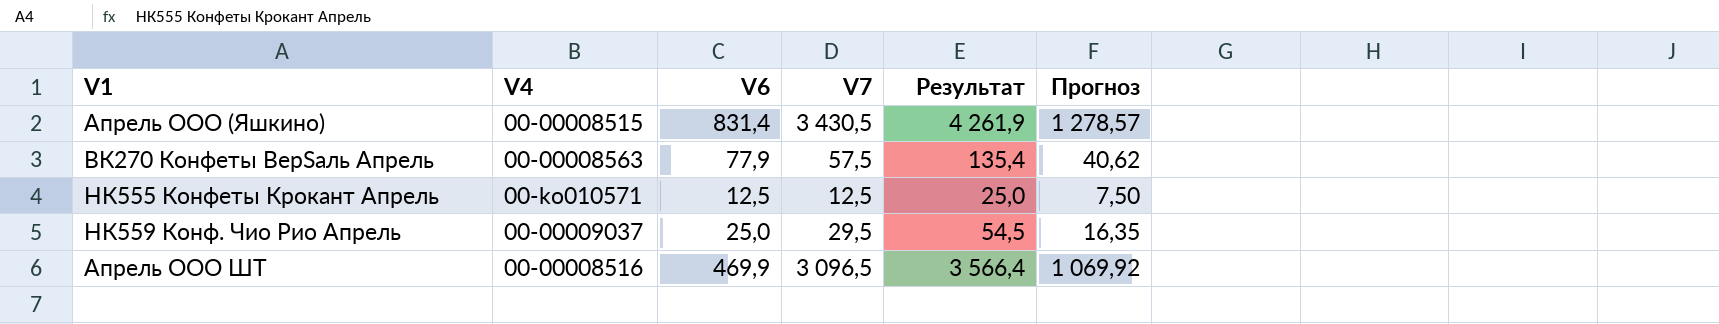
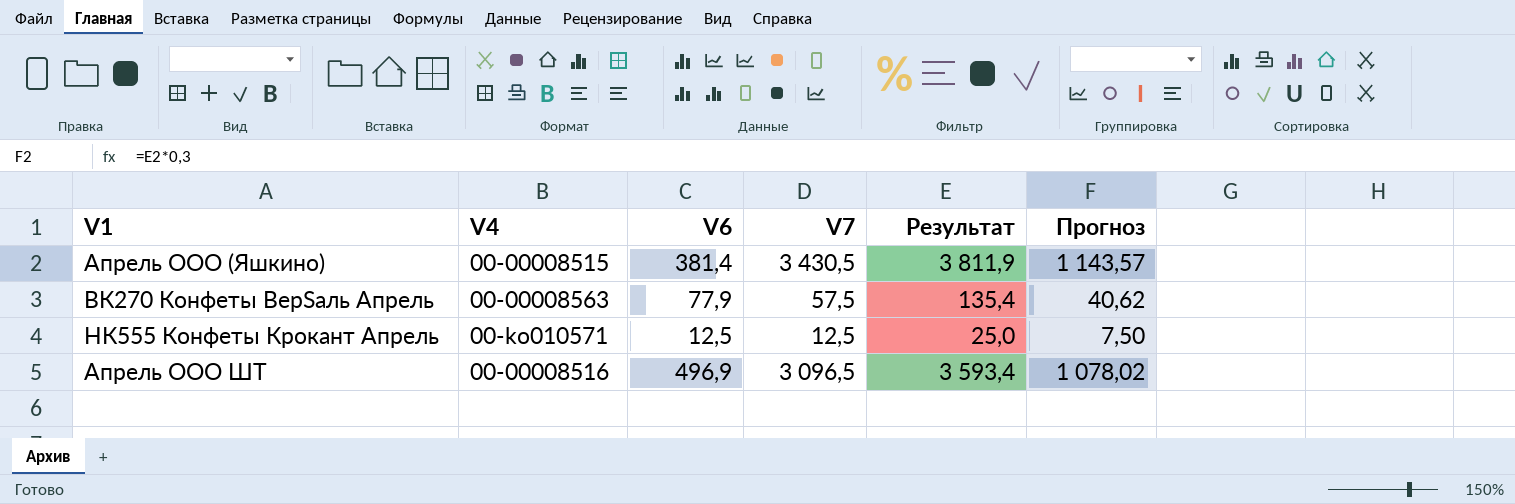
row НК559 Конф. Чио Рио Апрель: 00-00009037 | 25,0 | 29,5 | 54,5 | 16,35 -> none
Апрель ООО (Яшкино) | V6: 831,4 -> 381,4
Апрель ООО (Яшкино) | Результат: 4 261,9 -> 3 811,9
Апрель ООО (Яшкино) | Прогноз: 1 278,57 -> 1 143,57
Апрель ООО ШТ | V6: 469,9 -> 496,9
Апрель ООО ШТ | Результат: 3 566,4 -> 3 593,4
Апрель ООО ШТ | Прогноз: 1 069,92 -> 1 078,02

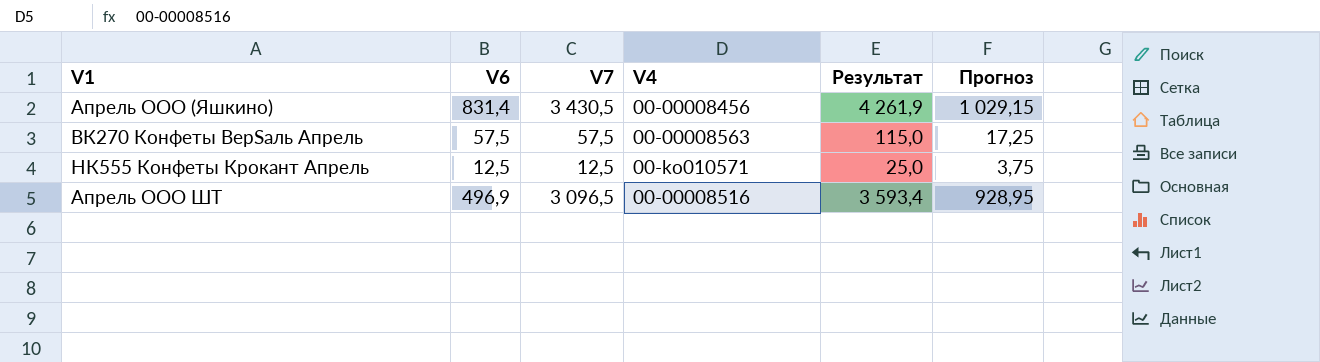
column V4 | position: 2 -> 4
column Прогноз | formula: [Результат] * 0,3 -> [V7] * 0,3
Апрель ООО (Яшкино) | V6: 381,4 -> 831,4
Апрель ООО (Яшкино) | V4: 00-00008515 -> 00-00008456
Апрель ООО (Яшкино) | Результат: 3 811,9 -> 4 261,9
ВК270 Конфеты ВерSаль Апрель | V6: 77,9 -> 57,5
ВК270 Конфеты ВерSаль Апрель | Результат: 135,4 -> 115,0

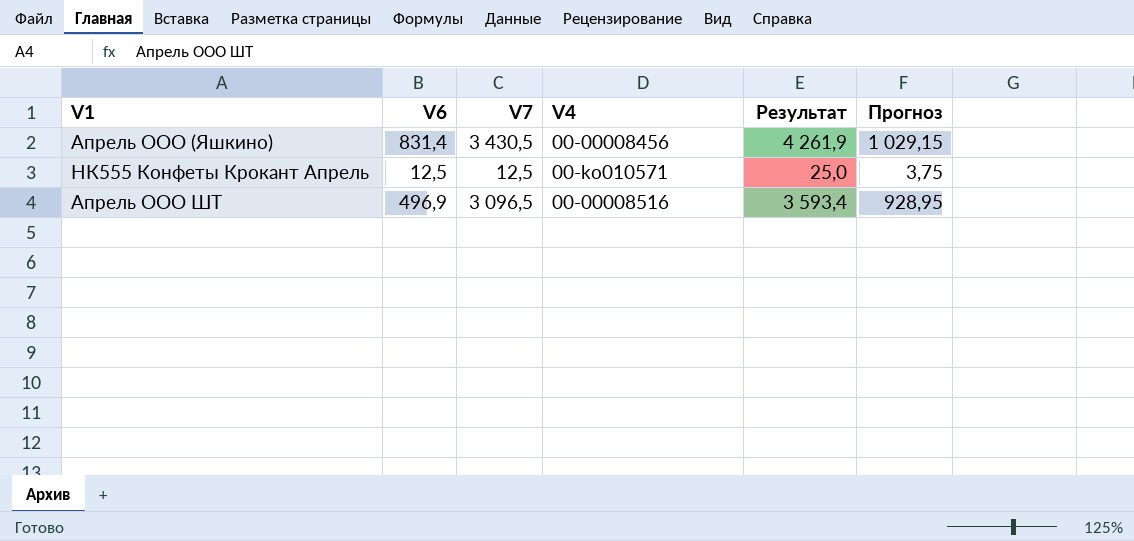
row ВК270 Конфеты ВерSаль Апрель: 57,5 | 57,5 | 00-00008563 | 115,0 | 17,25 -> none

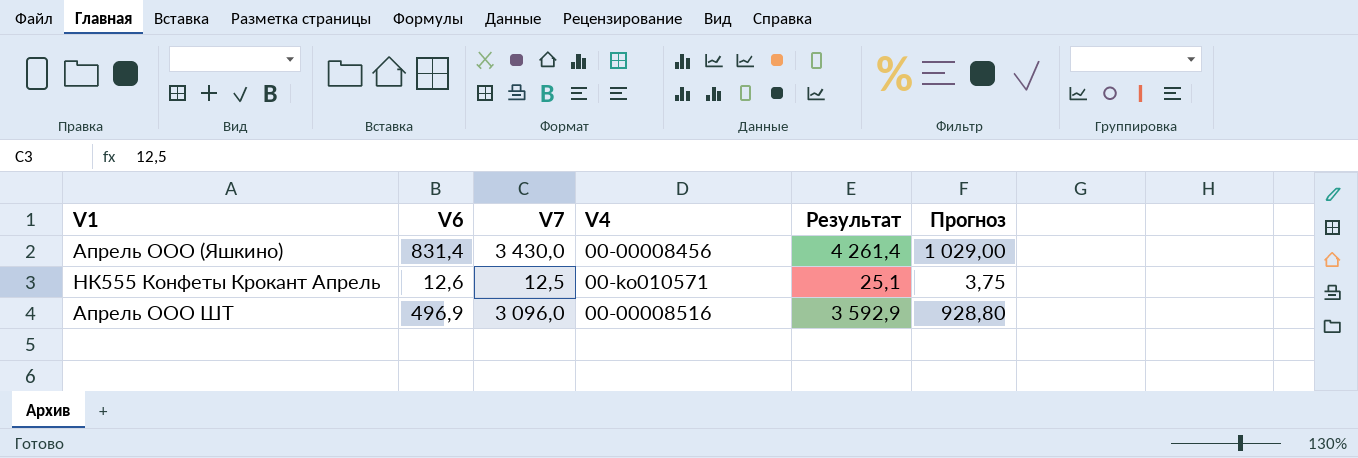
Апрель ООО (Яшкино) | V7: 3 430,5 -> 3 430,0
Апрель ООО (Яшкино) | Результат: 4 261,9 -> 4 261,4
Апрель ООО (Яшкино) | Прогноз: 1 029,15 -> 1 029,00
НК555 Конфеты Крокант Апрель | V6: 12,5 -> 12,6
НК555 Конфеты Крокант Апрель | Результат: 25,0 -> 25,1
Апрель ООО ШТ | V7: 3 096,5 -> 3 096,0
Апрель ООО ШТ | Результат: 3 593,4 -> 3 592,9
Апрель ООО ШТ | Прогноз: 928,95 -> 928,80

